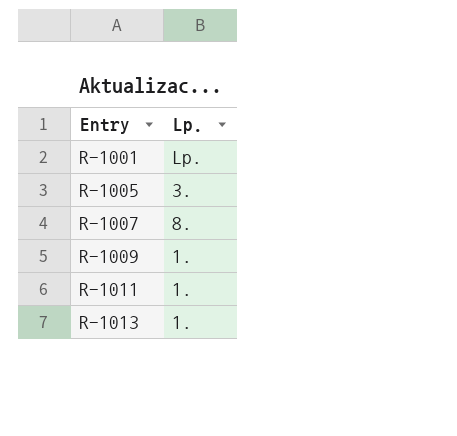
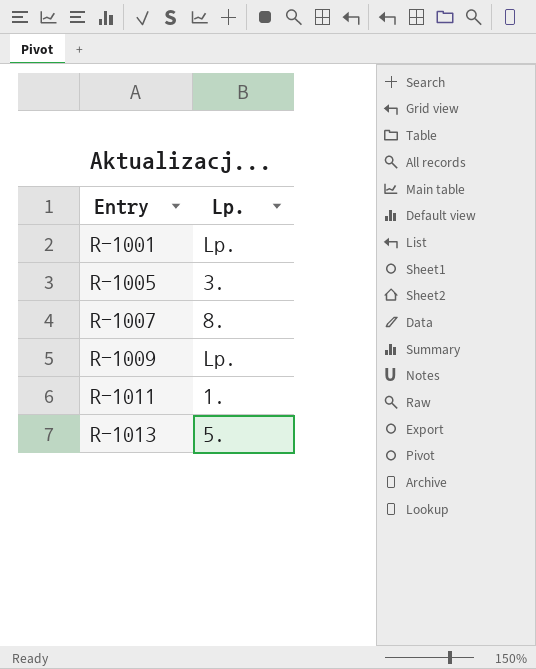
R-1009 | Lp.: 1. -> Lp.
R-1013 | Lp.: 1. -> 5.

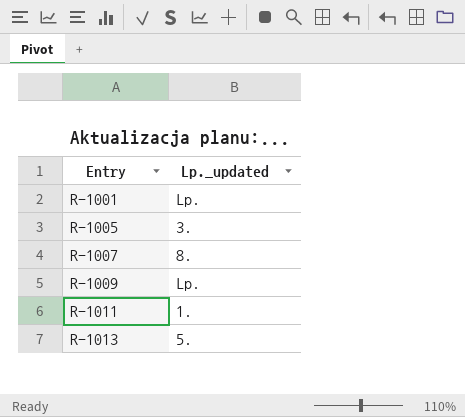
column name: Lp. -> Lp._updated

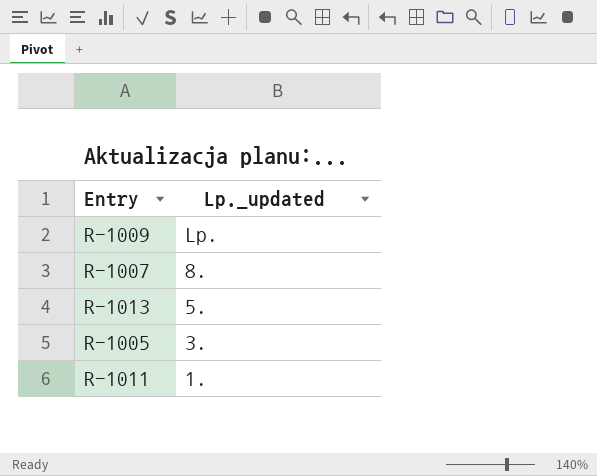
row order: Entry ascending -> Lp._updated descending
row R-1001: Lp. -> none

